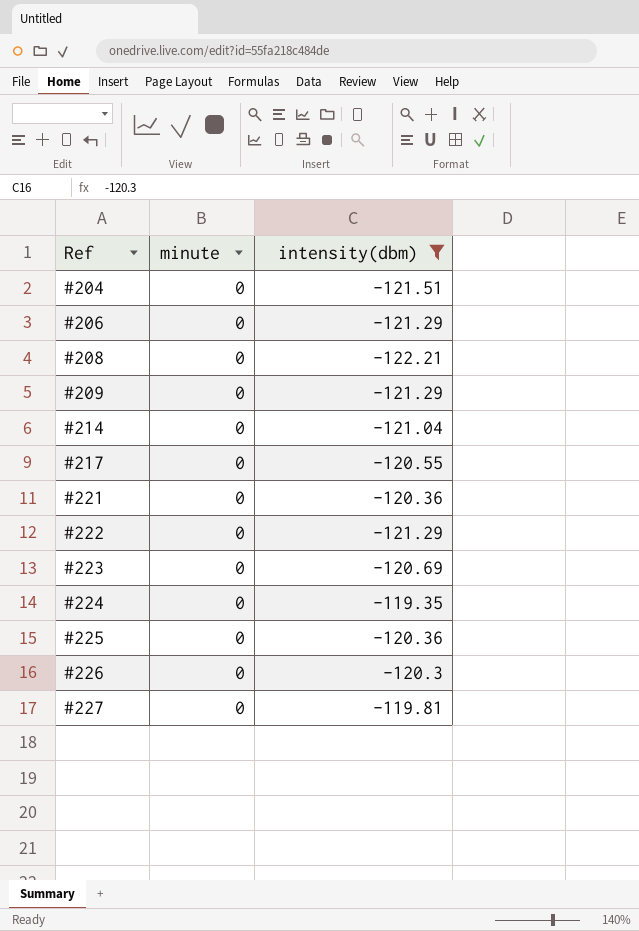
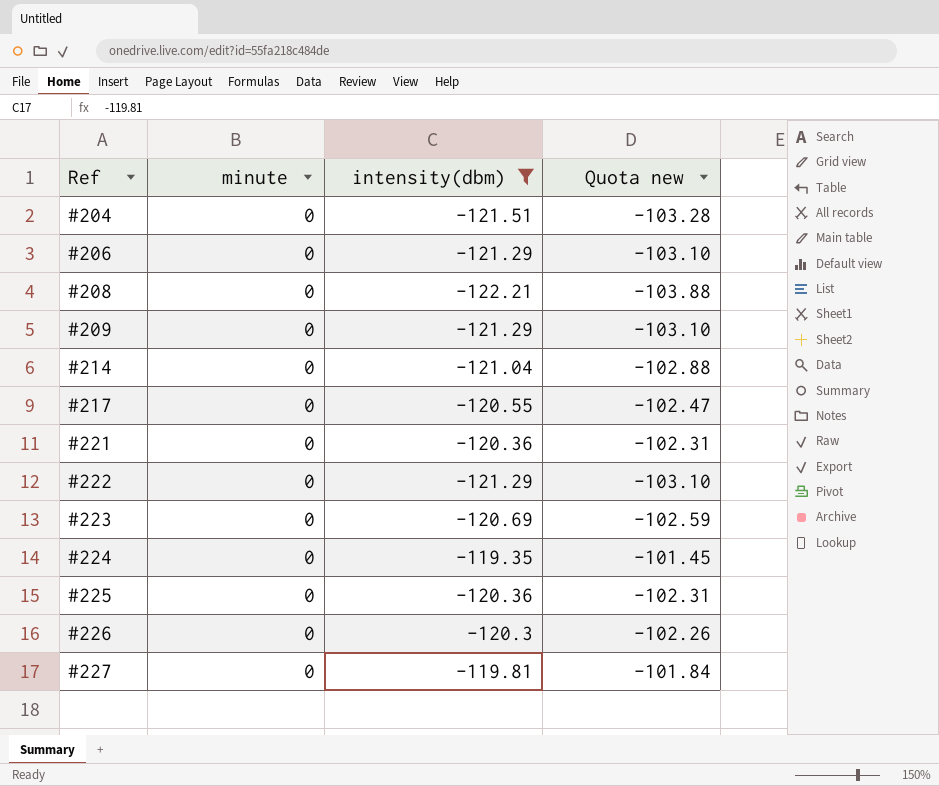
column Quota new | formula: none -> [intensity(dbm)] * 0.85

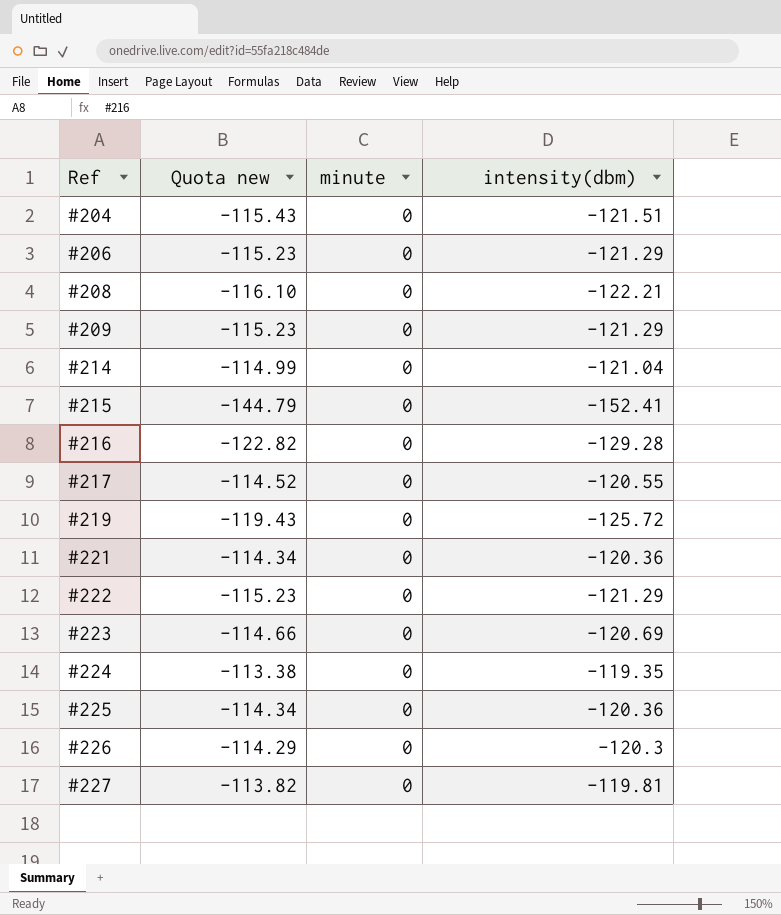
filter: intensity(dbm) >= -122.21 -> none
column Quota new | formula: [intensity(dbm)] * 0.85 -> [intensity(dbm)] * 0.95
column Quota new | position: 4 -> 2

